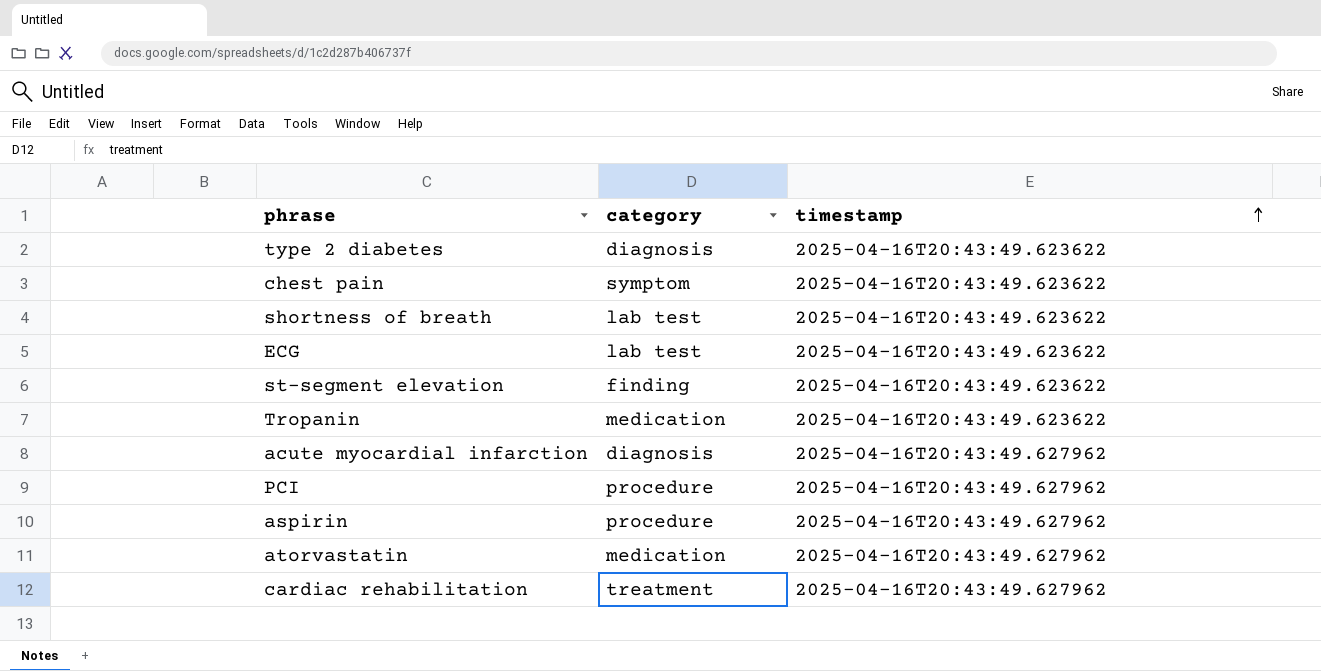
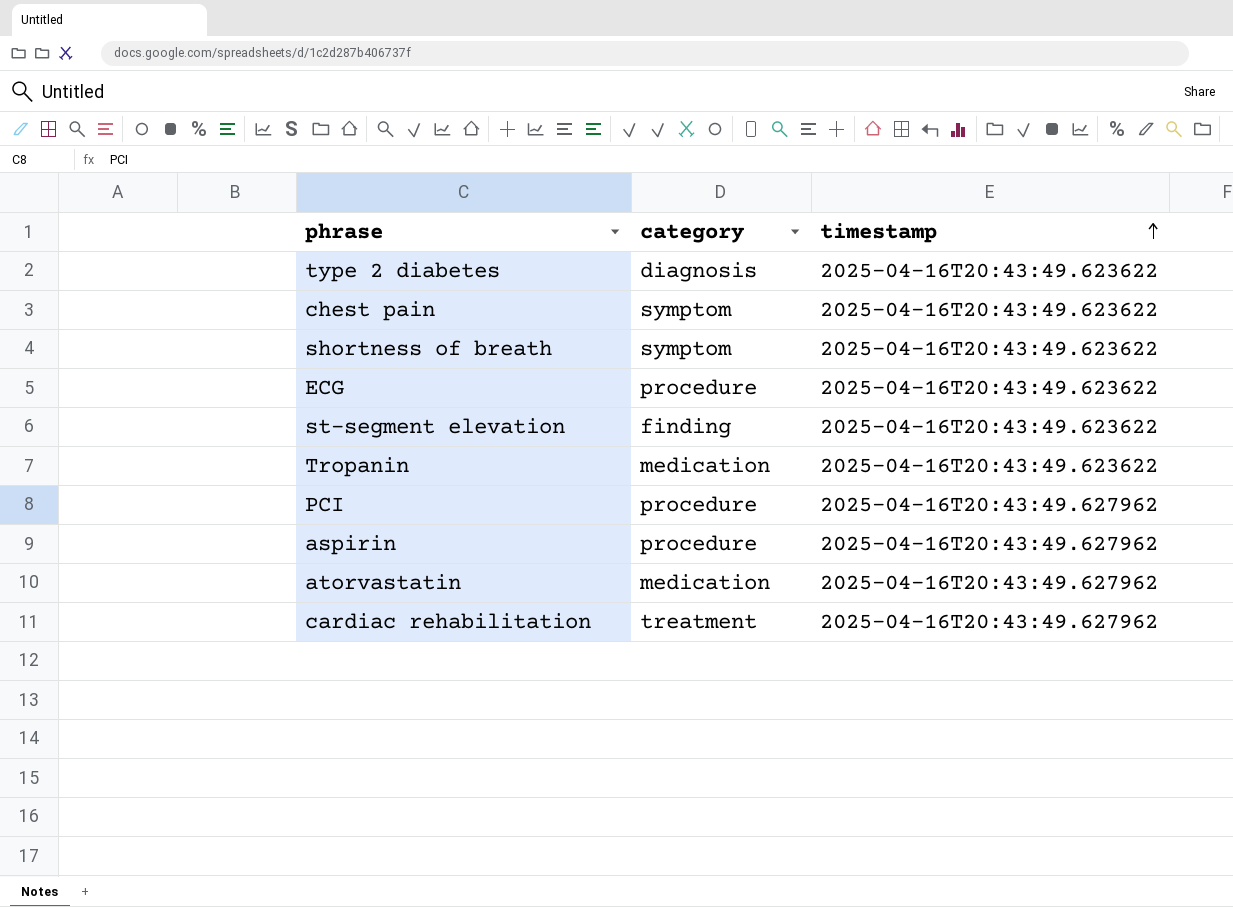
row acute myocardial infarction: diagnosis | 2025-04-16T20:43:49.627962 -> none
shortness of breath | category: lab test -> symptom
ECG | category: lab test -> procedure

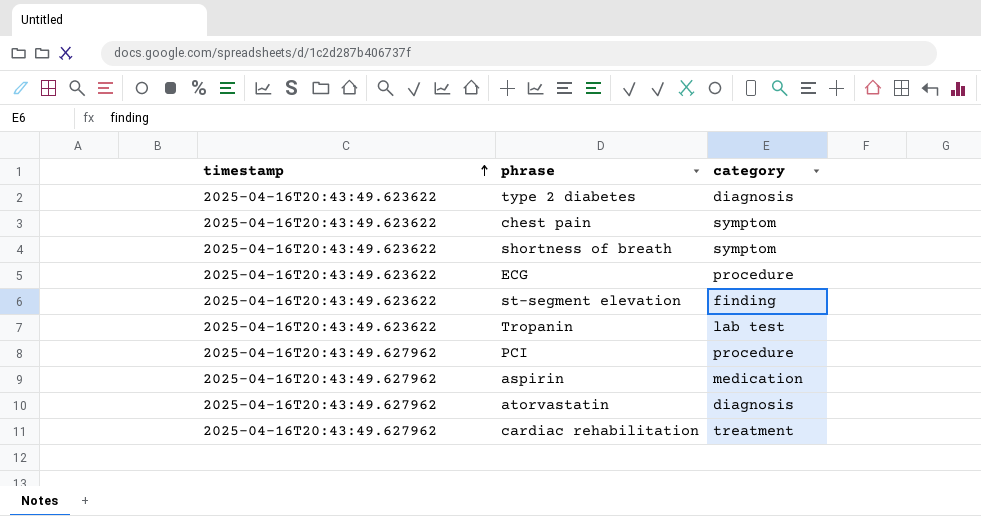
column timestamp | position: 3 -> 1
Tropanin | category: medication -> lab test
aspirin | category: procedure -> medication
atorvastatin | category: medication -> diagnosis

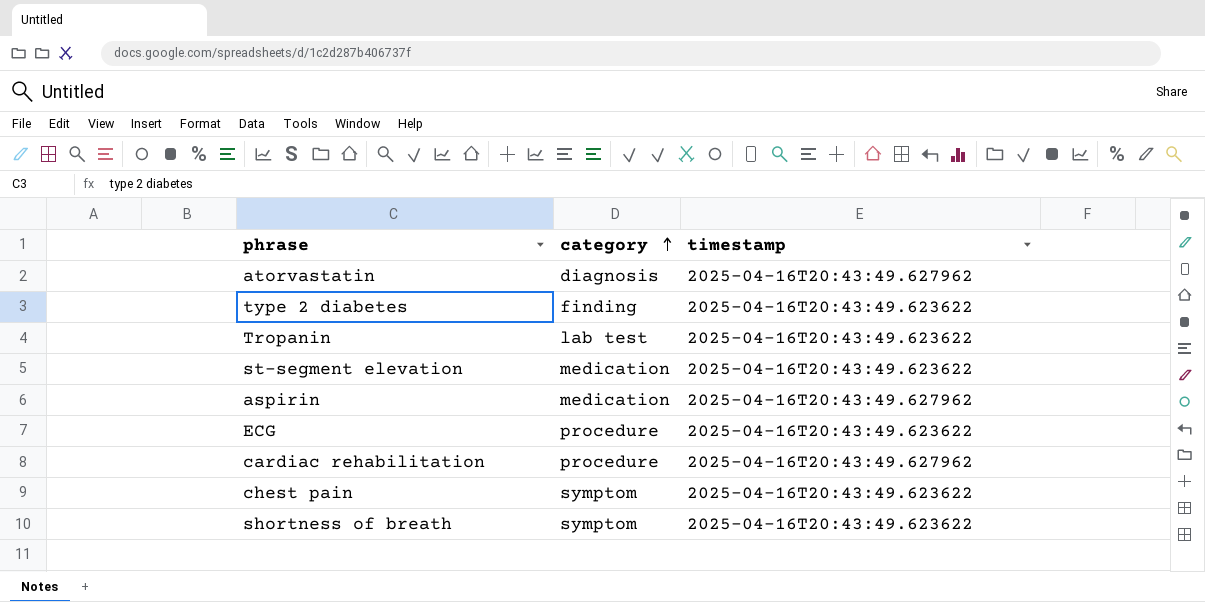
row order: timestamp ascending -> category ascending
column timestamp | position: 1 -> 3
row PCI: 2025-04-16T20:43:49.627962 | procedure -> none
type 2 diabetes | category: diagnosis -> finding
st-segment elevation | category: finding -> medication
cardiac rehabilitation | category: treatment -> procedure

